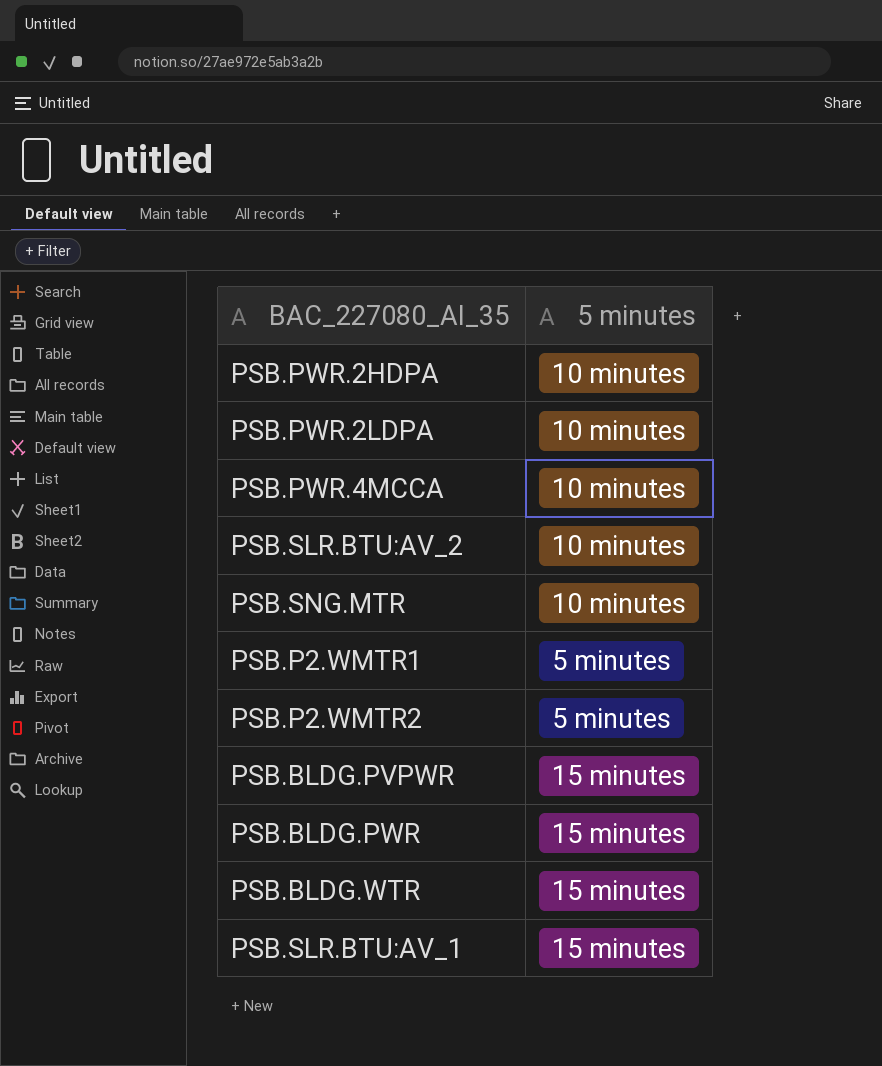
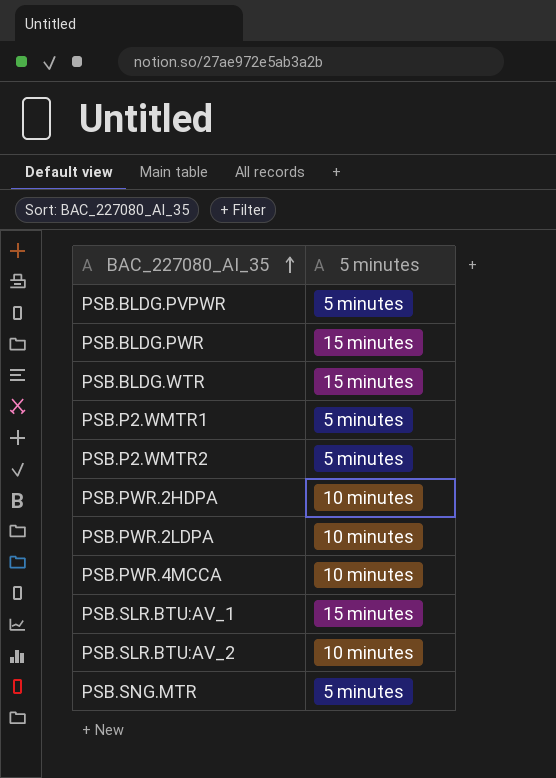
row order: none -> BAC_227080_AI_35 ascending
PSB.BLDG.PVPWR | 5 minutes: 15 minutes -> 5 minutes
PSB.SNG.MTR | 5 minutes: 10 minutes -> 5 minutes

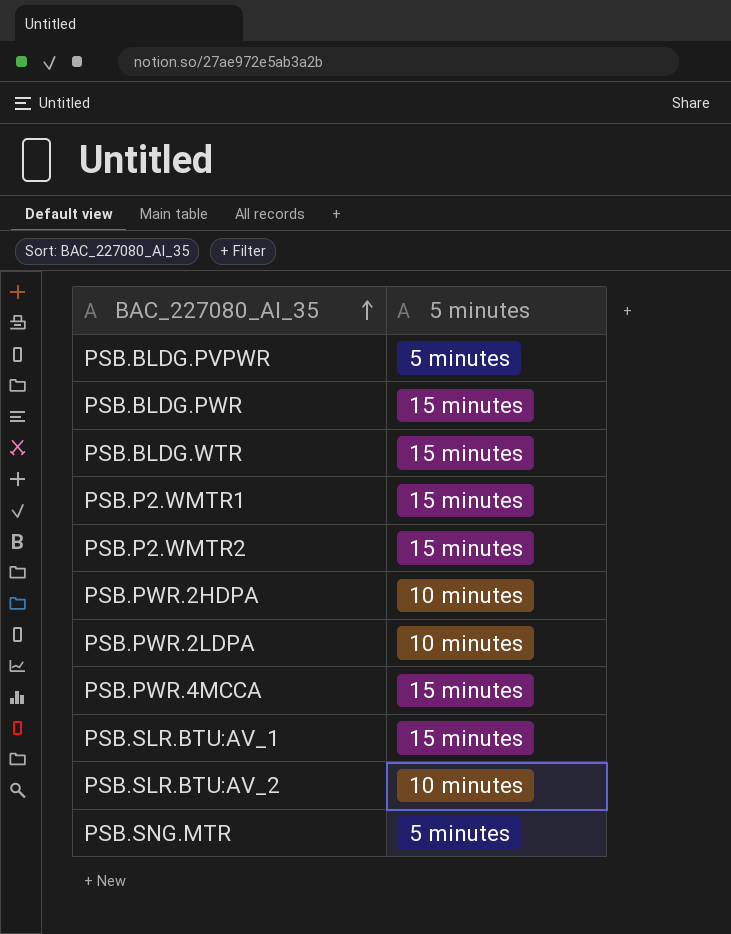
PSB.P2.WMTR1 | 5 minutes: 5 minutes -> 15 minutes
PSB.P2.WMTR2 | 5 minutes: 5 minutes -> 15 minutes
PSB.PWR.4MCCA | 5 minutes: 10 minutes -> 15 minutes

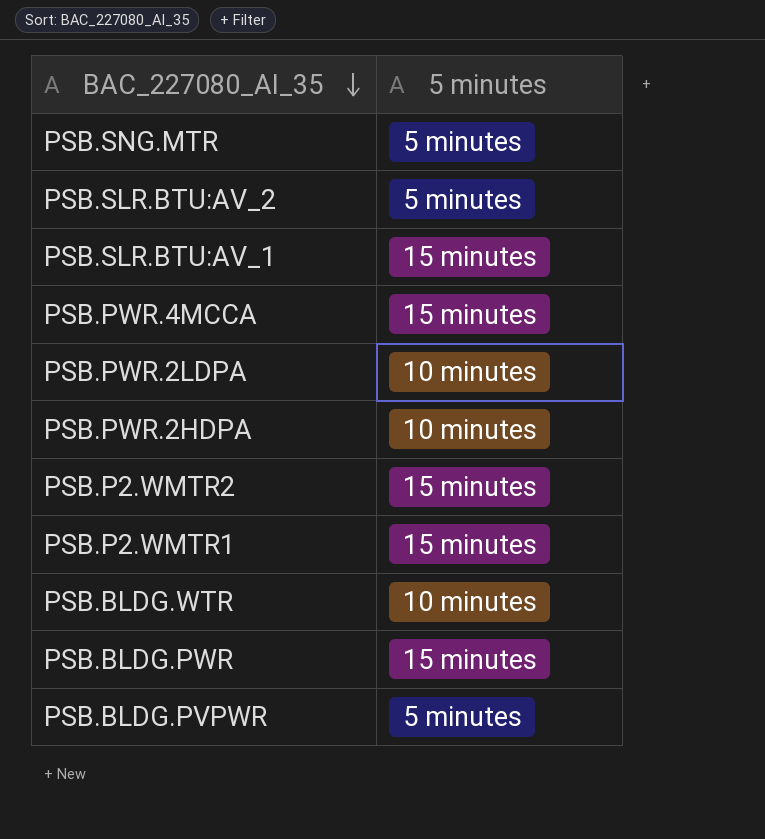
row order: BAC_227080_AI_35 ascending -> BAC_227080_AI_35 descending
PSB.SLR.BTU:AV_2 | 5 minutes: 10 minutes -> 5 minutes
PSB.BLDG.WTR | 5 minutes: 15 minutes -> 10 minutes

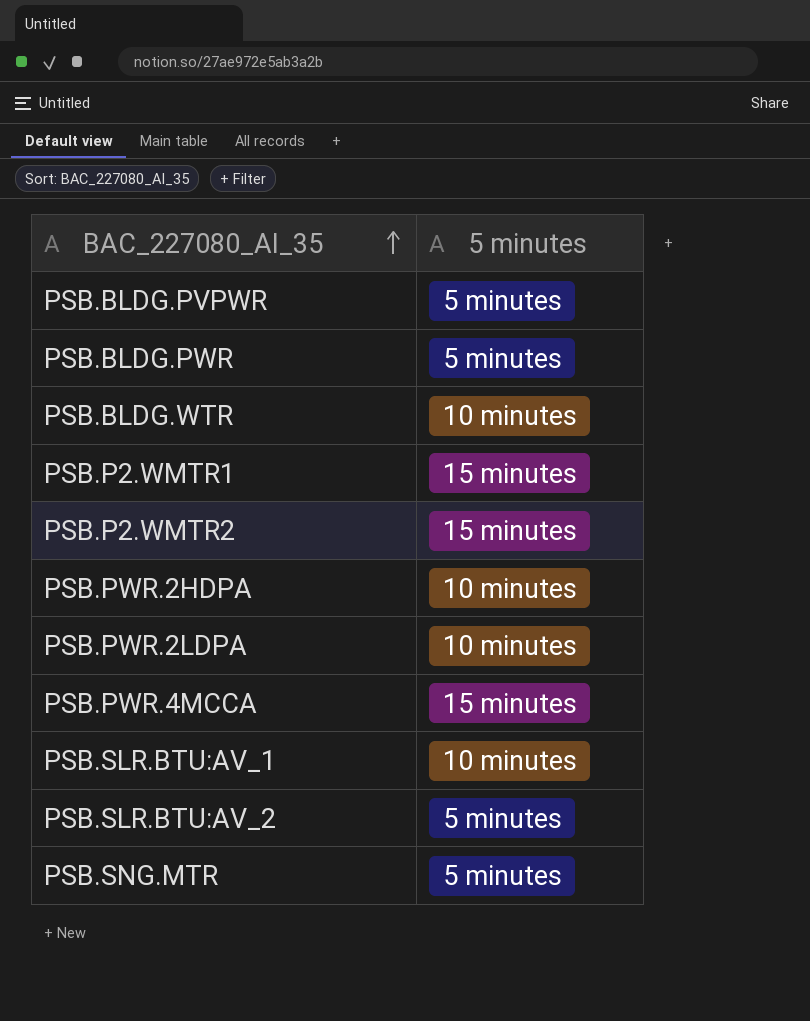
row order: BAC_227080_AI_35 descending -> BAC_227080_AI_35 ascending
PSB.BLDG.PWR | 5 minutes: 15 minutes -> 5 minutes
PSB.SLR.BTU:AV_1 | 5 minutes: 15 minutes -> 10 minutes

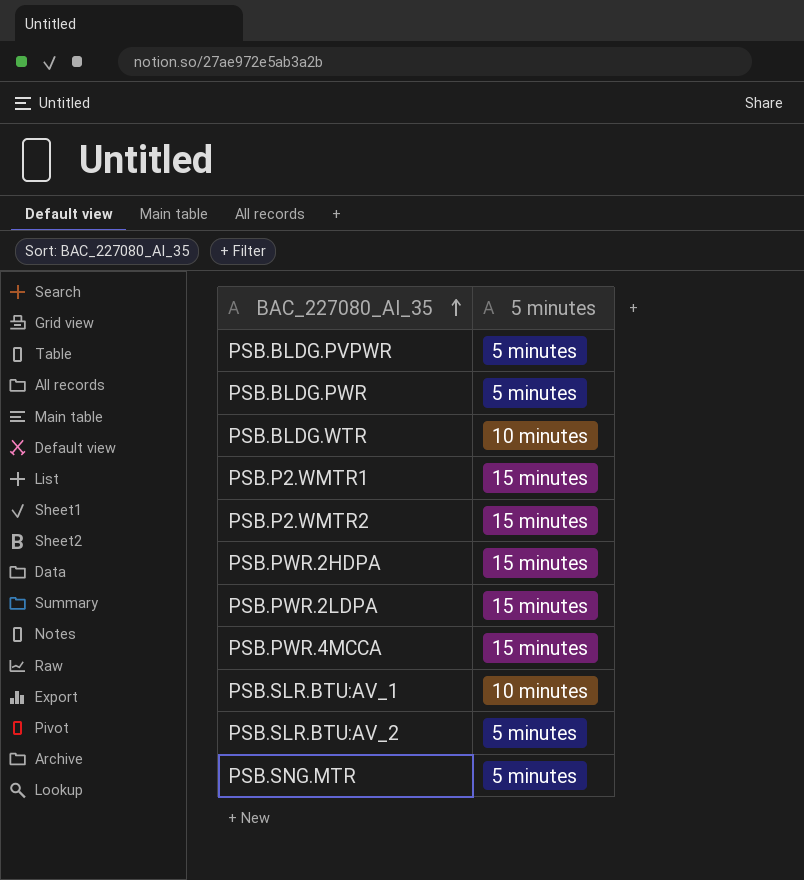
PSB.PWR.2HDPA | 5 minutes: 10 minutes -> 15 minutes
PSB.PWR.2LDPA | 5 minutes: 10 minutes -> 15 minutes

